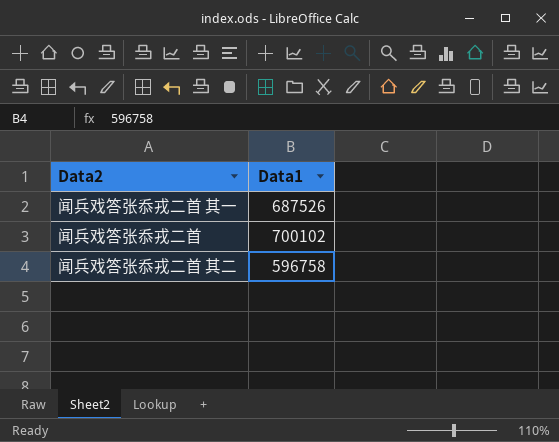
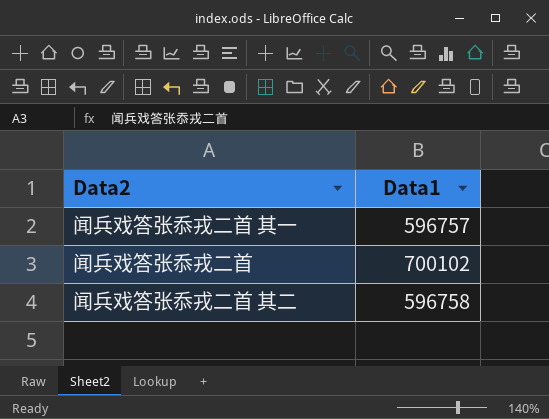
闻兵戏答张忝戎二首 其一 | Data1: 687526 -> 596757

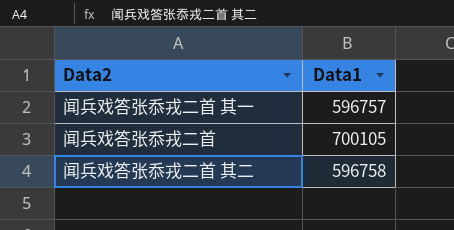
闻兵戏答张忝戎二首 | Data1: 700102 -> 700105

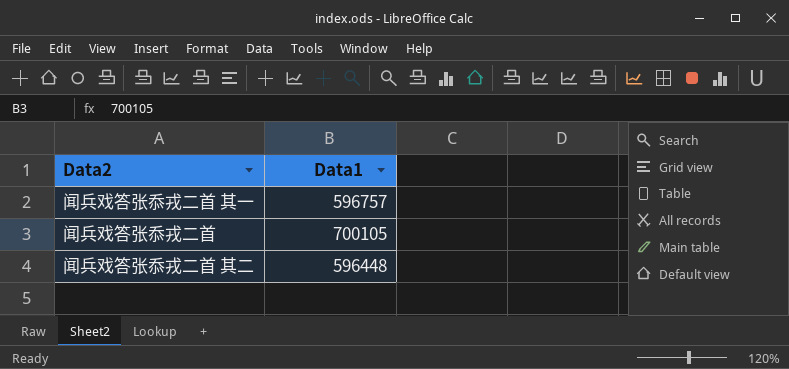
闻兵戏答张忝戎二首 其二 | Data1: 596758 -> 596448

